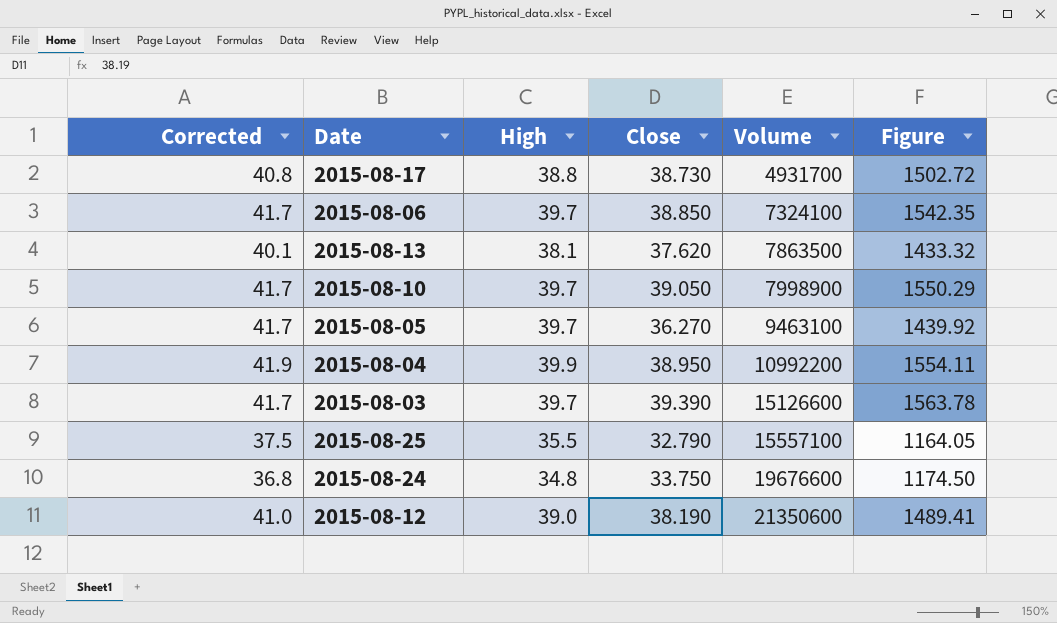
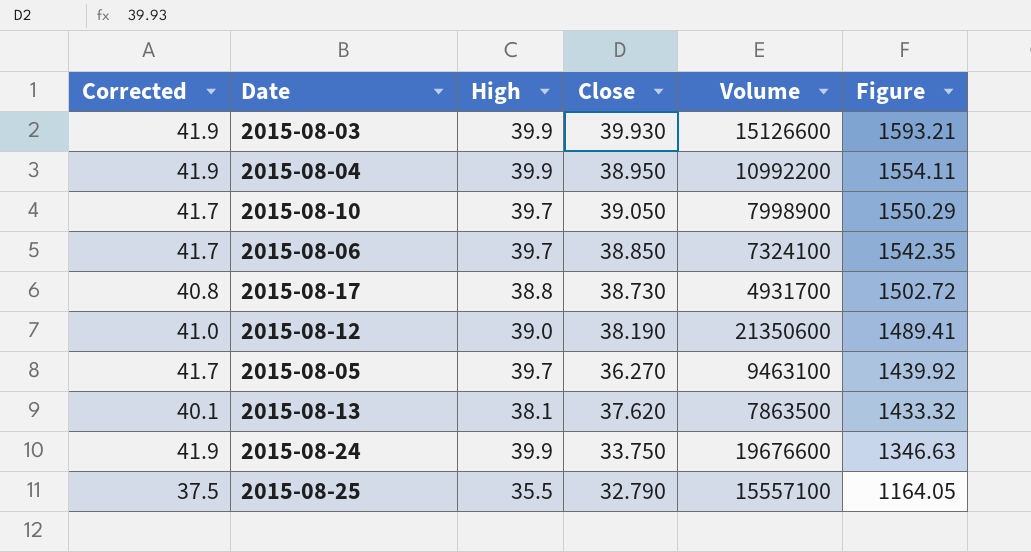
row order: Volume ascending -> Figure descending
2015-08-03 | Corrected: 41.7 -> 41.9
2015-08-03 | High: 39.7 -> 39.9
2015-08-03 | Close: 39.390 -> 39.930
2015-08-03 | Figure: 1563.78 -> 1593.21
2015-08-24 | Corrected: 36.8 -> 41.9
2015-08-24 | High: 34.8 -> 39.9
2015-08-24 | Figure: 1174.50 -> 1346.63

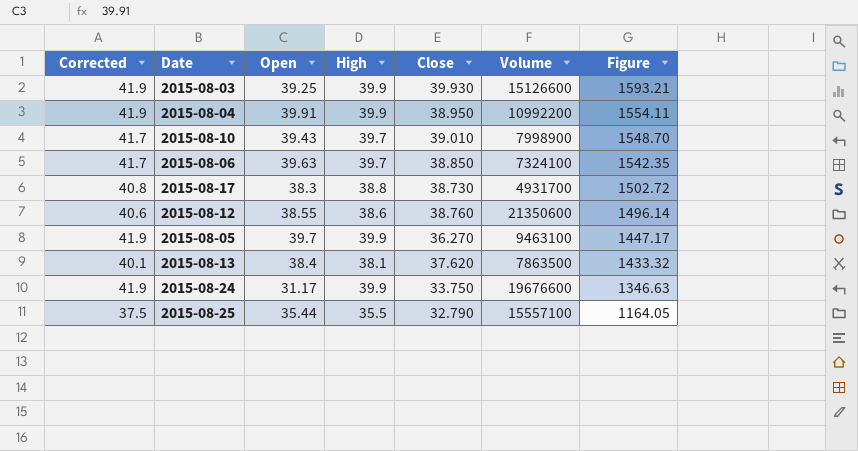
column Open | position: none -> 3
2015-08-10 | Close: 39.050 -> 39.010
2015-08-10 | Figure: 1550.29 -> 1548.70
2015-08-12 | Corrected: 41.0 -> 40.6
2015-08-12 | High: 39.0 -> 38.6
2015-08-12 | Close: 38.190 -> 38.760
2015-08-12 | Figure: 1489.41 -> 1496.14
2015-08-05 | Corrected: 41.7 -> 41.9
2015-08-05 | High: 39.7 -> 39.9
2015-08-05 | Figure: 1439.92 -> 1447.17

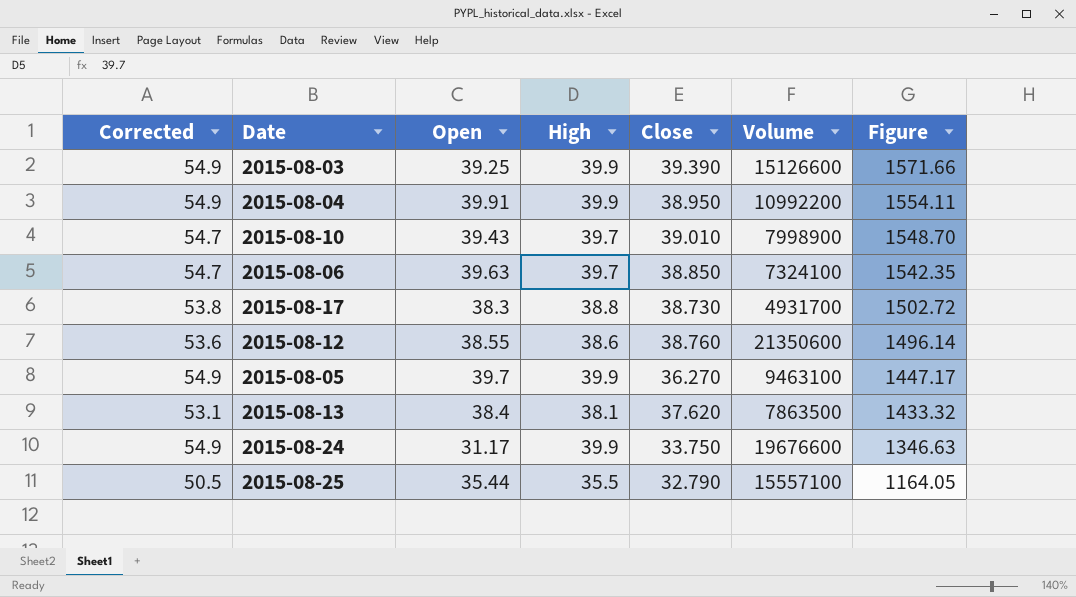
column Corrected | formula: [High] + 2 -> [High] + 15
2015-08-03 | Close: 39.930 -> 39.390
2015-08-03 | Figure: 1593.21 -> 1571.66

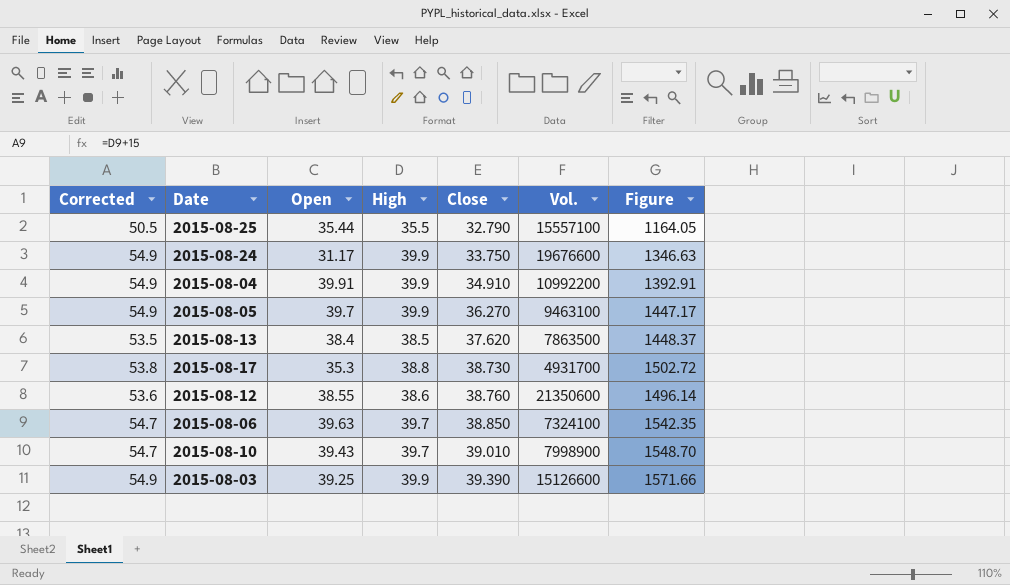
row order: Figure descending -> Close ascending
column name: Volume -> Vol.
2015-08-04 | Close: 38.950 -> 34.910
2015-08-04 | Figure: 1554.11 -> 1392.91
2015-08-13 | Corrected: 53.1 -> 53.5
2015-08-13 | High: 38.1 -> 38.5
2015-08-13 | Figure: 1433.32 -> 1448.37
2015-08-17 | Open: 38.3 -> 35.3

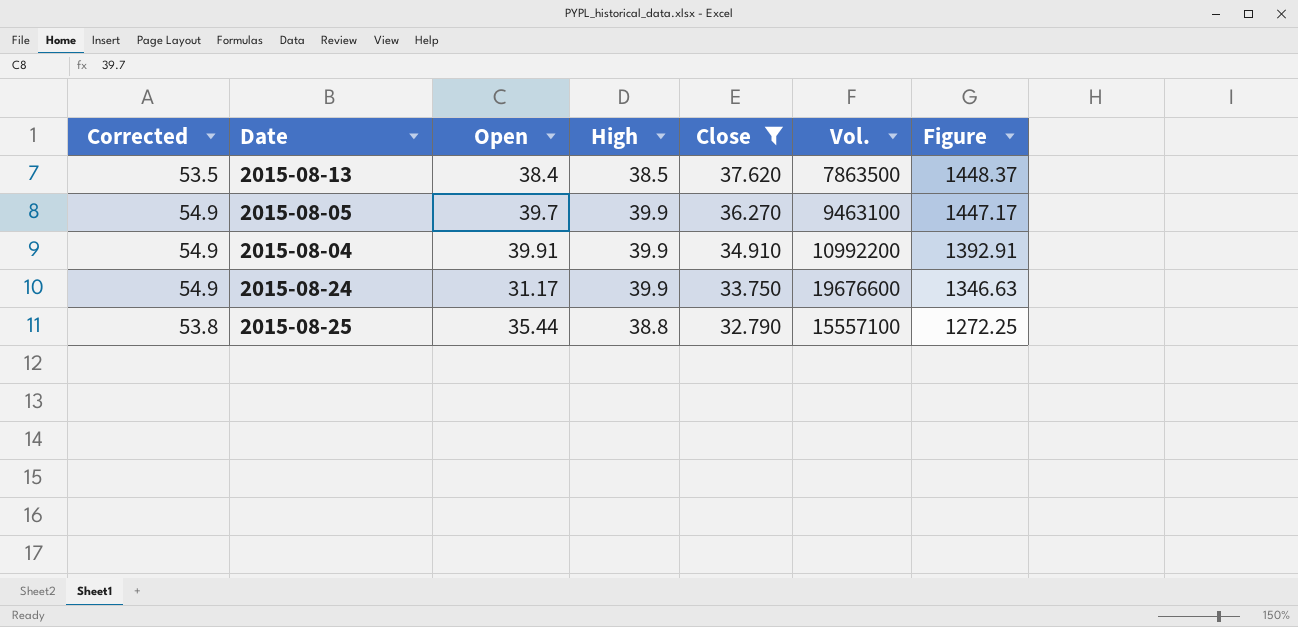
filter: none -> Close <= 37.620
row order: Close ascending -> Close descending
2015-08-25 | Corrected: 50.5 -> 53.8
2015-08-25 | High: 35.5 -> 38.8
2015-08-25 | Figure: 1164.05 -> 1272.25

